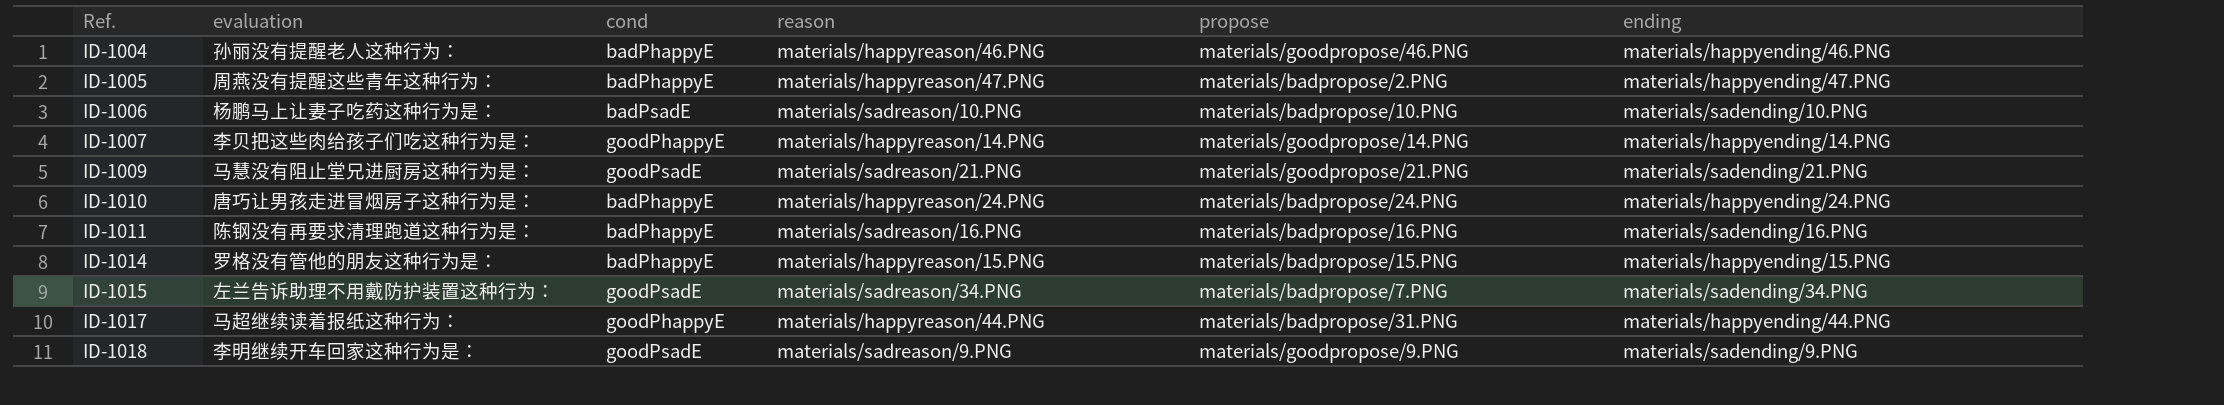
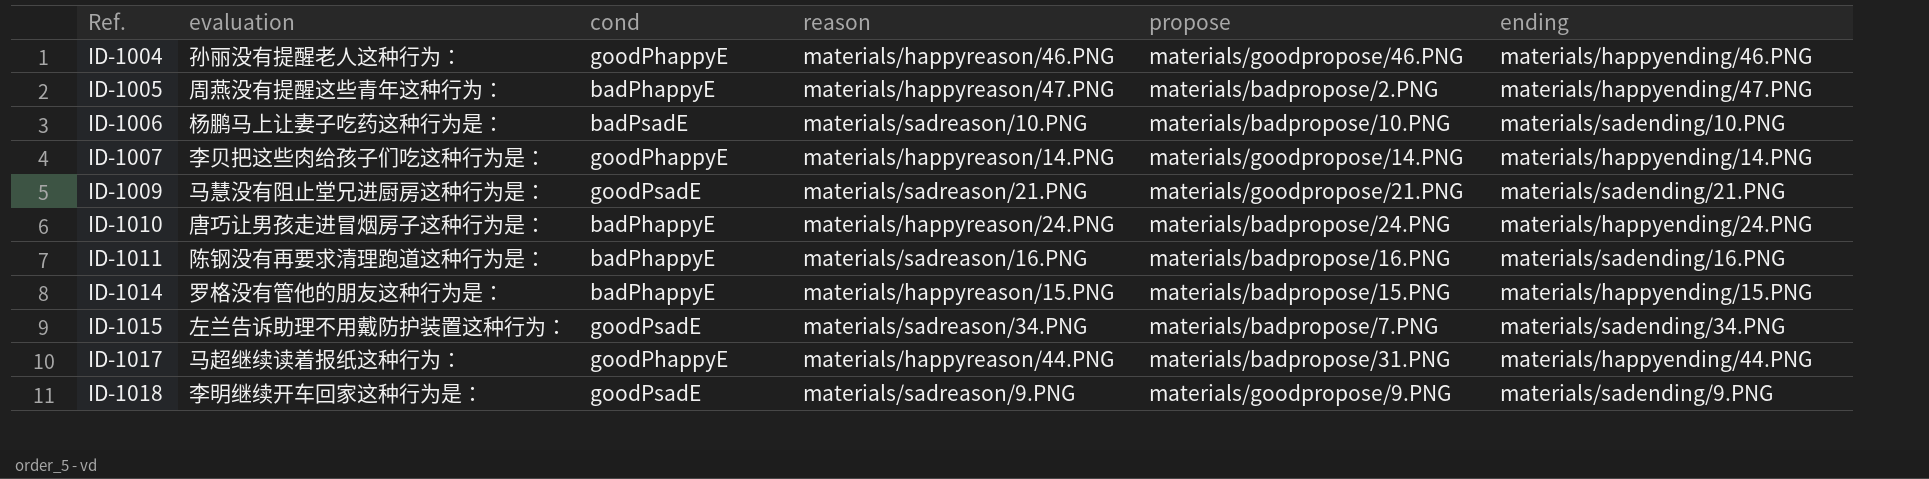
ID-1004 | cond: badPhappyE -> goodPhappyE

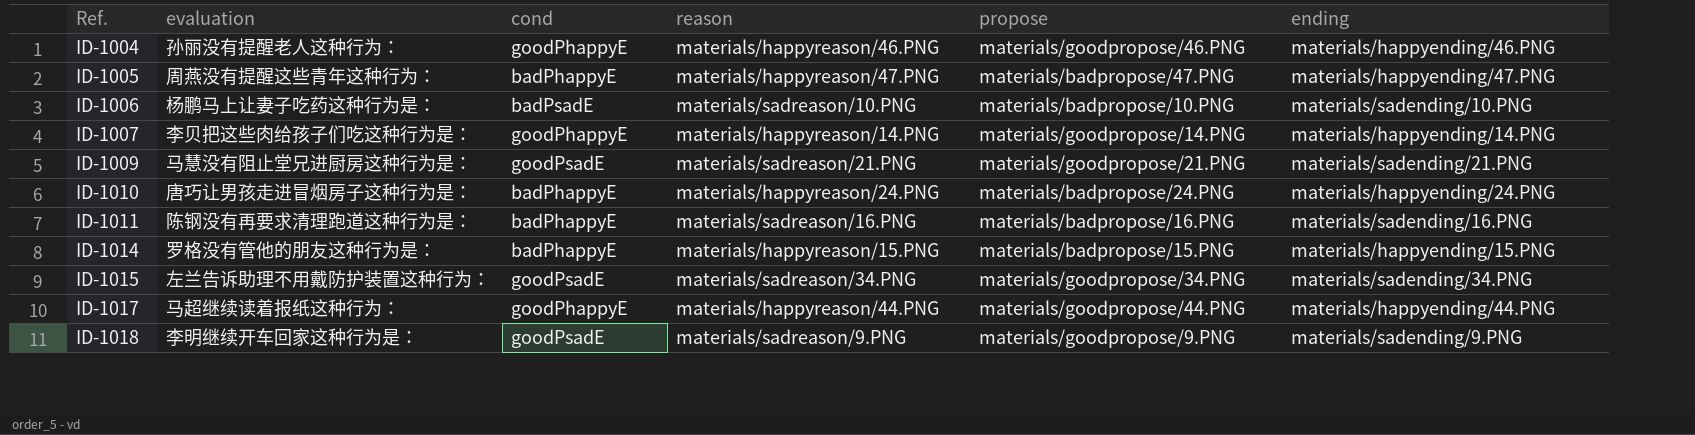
ID-1005 | propose: materials/badpropose/2.PNG -> materials/badpropose/47.PNG
ID-1015 | propose: materials/badpropose/7.PNG -> materials/goodpropose/34.PNG
ID-1017 | propose: materials/badpropose/31.PNG -> materials/goodpropose/44.PNG

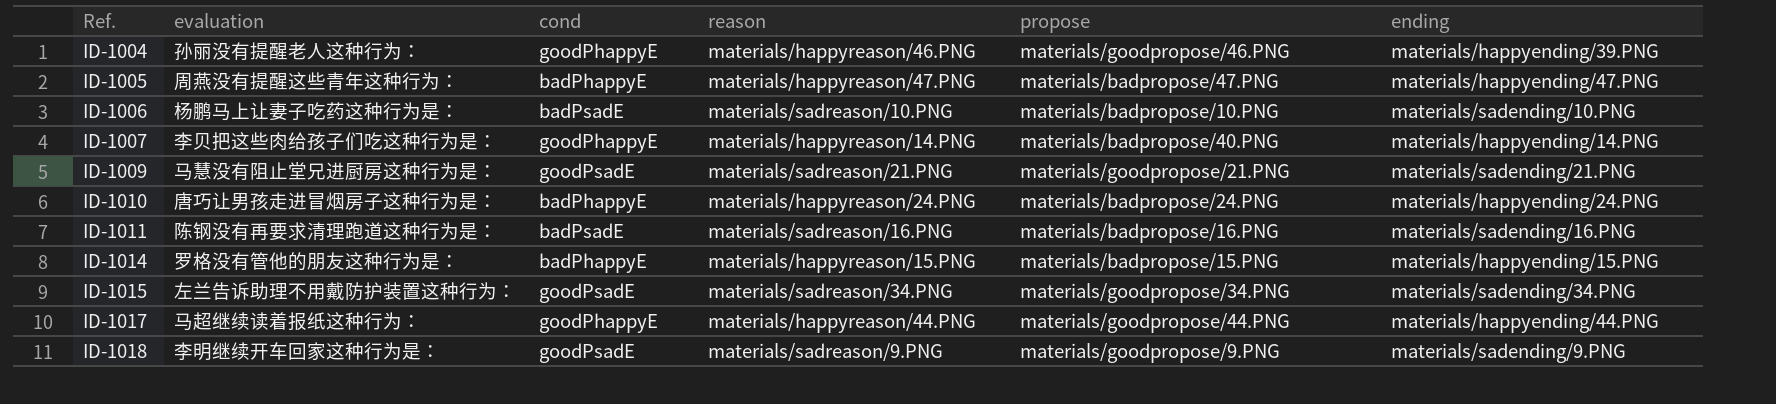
ID-1004 | ending: materials/happyending/46.PNG -> materials/happyending/39.PNG
ID-1007 | propose: materials/goodpropose/14.PNG -> materials/badpropose/40.PNG
ID-1011 | cond: badPhappyE -> badPsadE

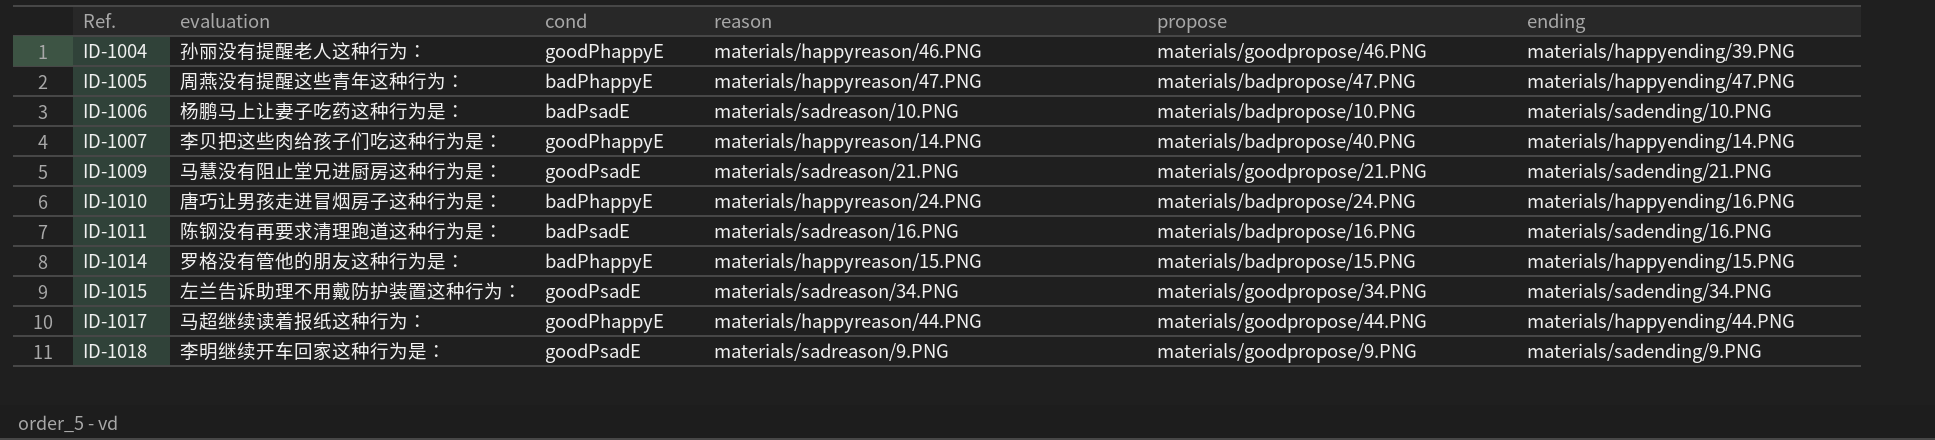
ID-1010 | ending: materials/happyending/24.PNG -> materials/happyending/16.PNG

